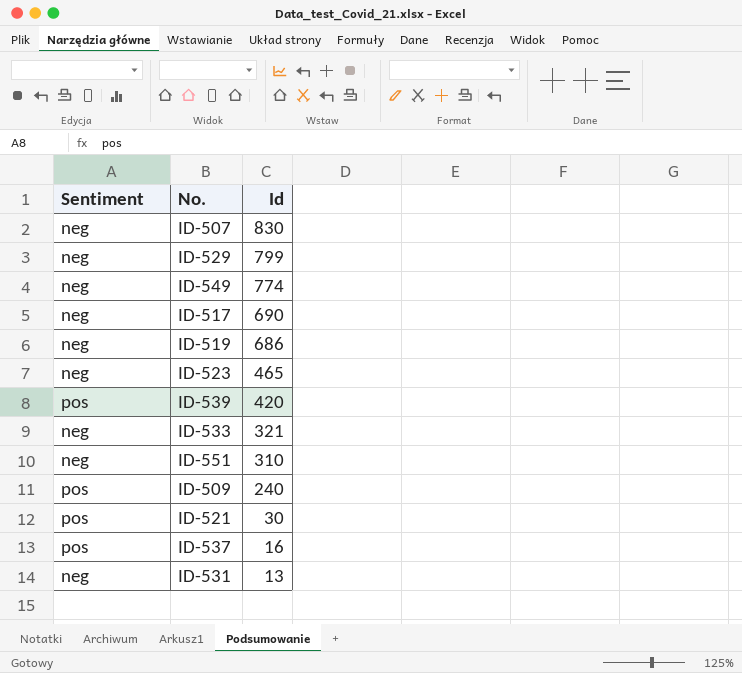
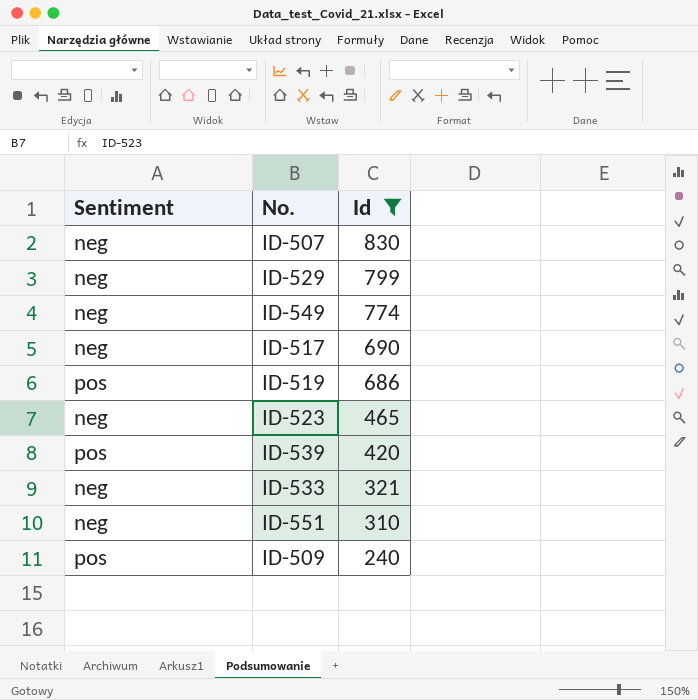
filter: none -> Id >= 240
ID-519 | Sentiment: neg -> pos

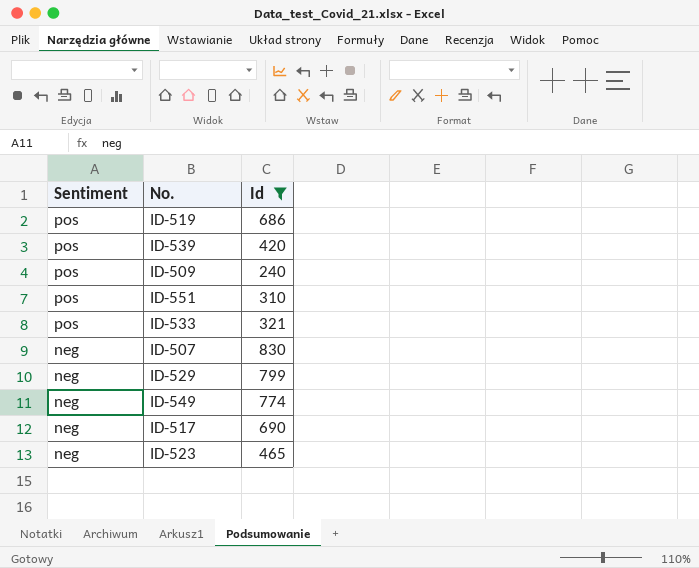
row order: Id descending -> Sentiment descending
ID-551 | Sentiment: neg -> pos
ID-533 | Sentiment: neg -> pos

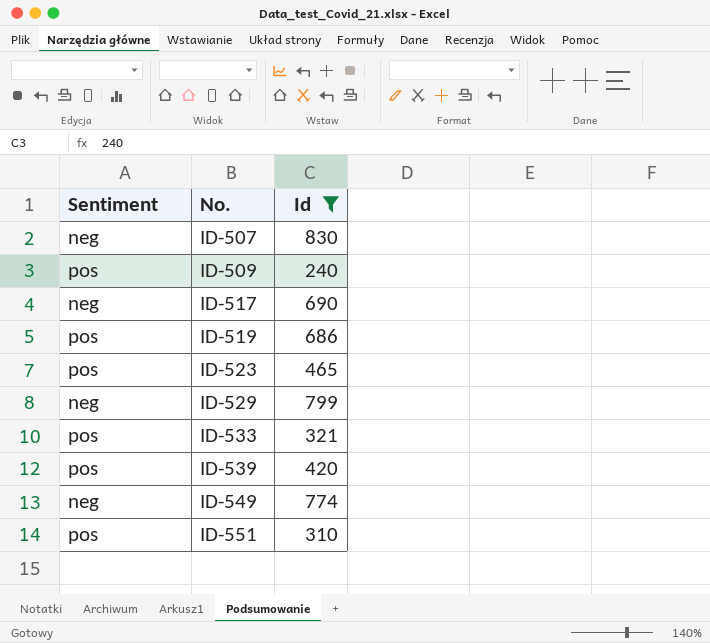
row order: Sentiment descending -> No. ascending
ID-523 | Sentiment: neg -> pos

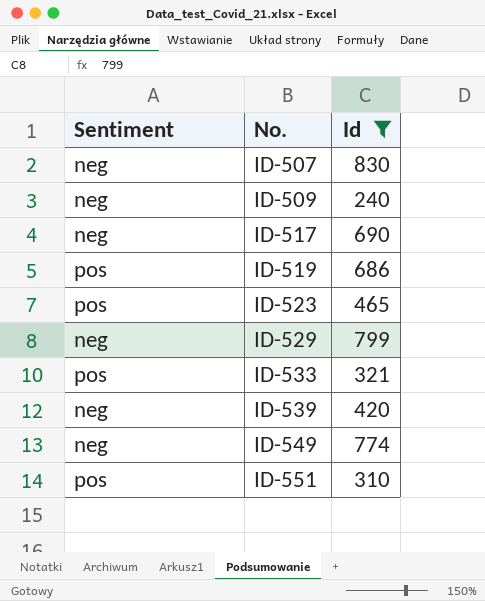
ID-509 | Sentiment: pos -> neg
ID-539 | Sentiment: pos -> neg

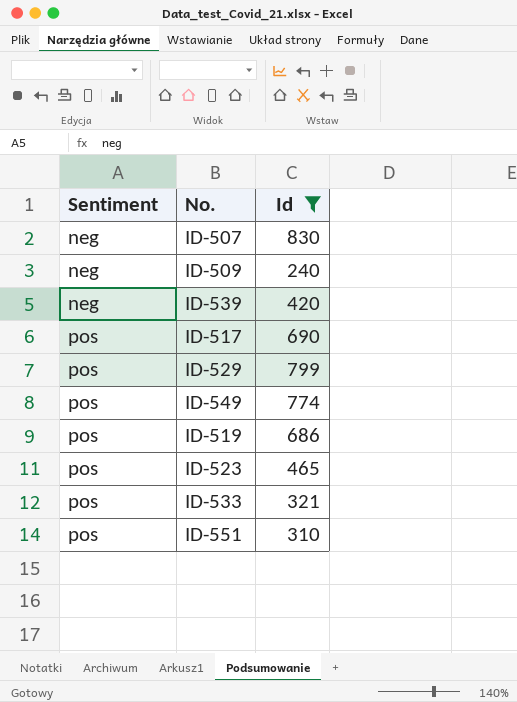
row order: No. ascending -> Sentiment ascending
ID-517 | Sentiment: neg -> pos
ID-529 | Sentiment: neg -> pos
ID-549 | Sentiment: neg -> pos

